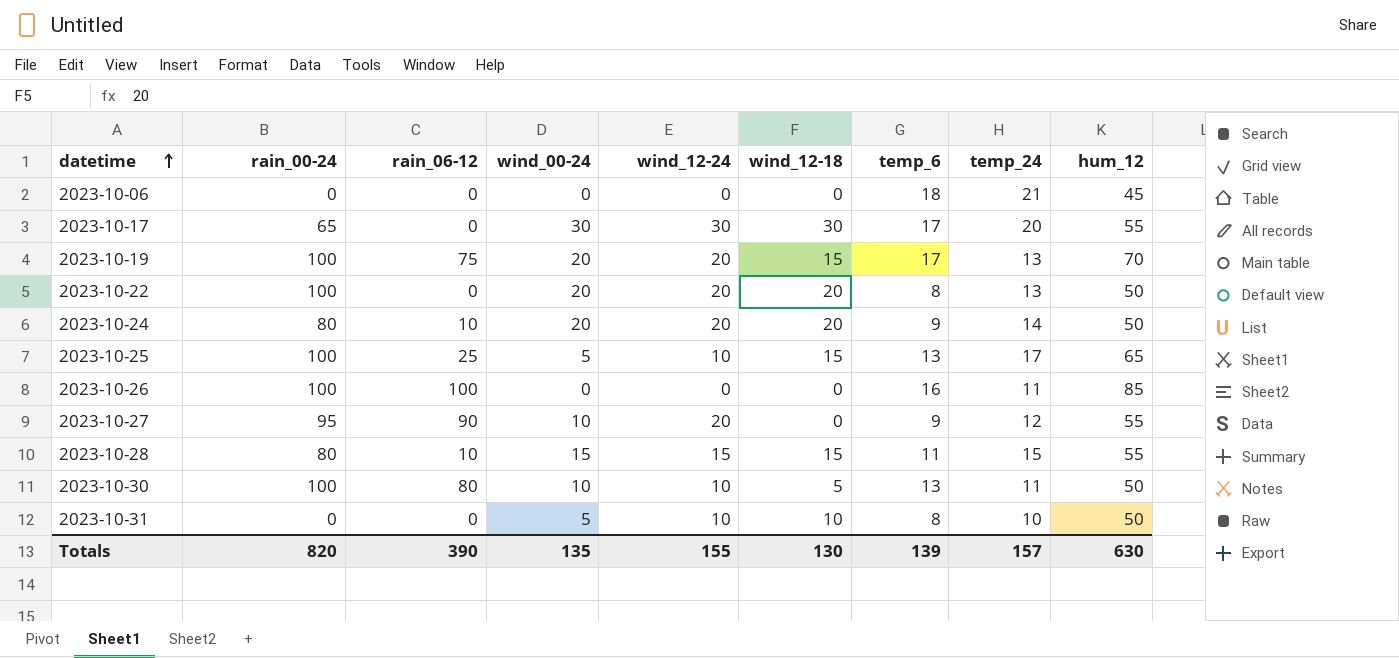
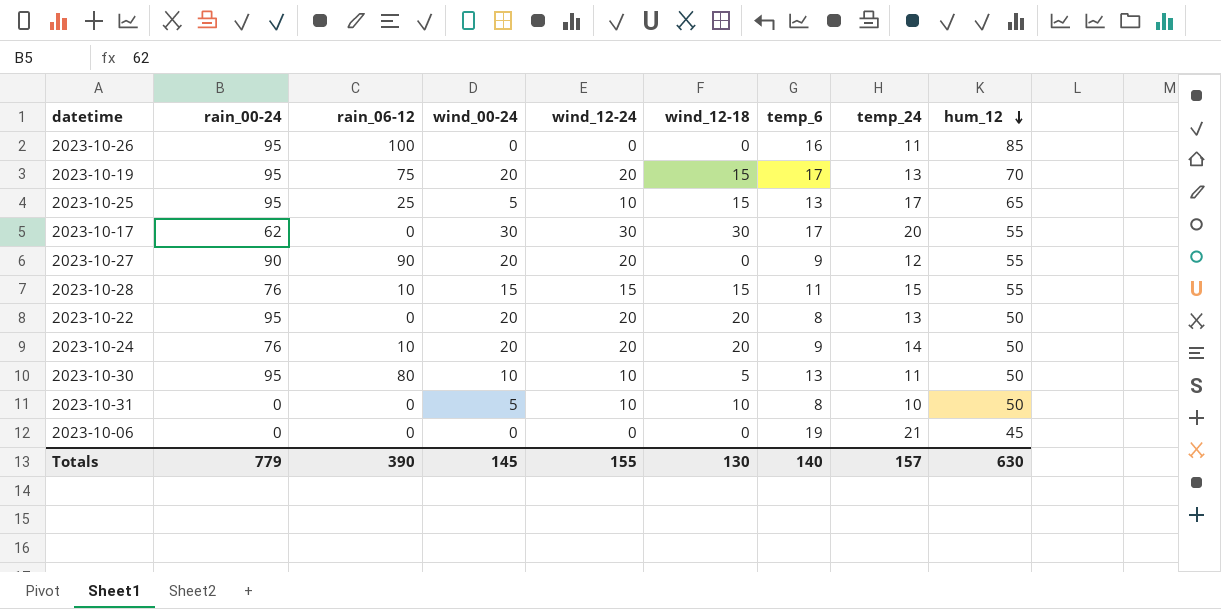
row order: datetime ascending -> hum_12 descending
2023-10-26 | rain_00-24: 100 -> 95
2023-10-19 | rain_00-24: 100 -> 95
2023-10-25 | rain_00-24: 100 -> 95
2023-10-17 | rain_00-24: 65 -> 62
2023-10-27 | rain_00-24: 95 -> 90
2023-10-27 | wind_00-24: 10 -> 20
2023-10-28 | rain_00-24: 80 -> 76
2023-10-22 | rain_00-24: 100 -> 95
2023-10-24 | rain_00-24: 80 -> 76
2023-10-30 | rain_00-24: 100 -> 95
2023-10-06 | temp_6: 18 -> 19
Totals | rain_00-24: 820 -> 779
Totals | wind_00-24: 135 -> 145
Totals | temp_6: 139 -> 140

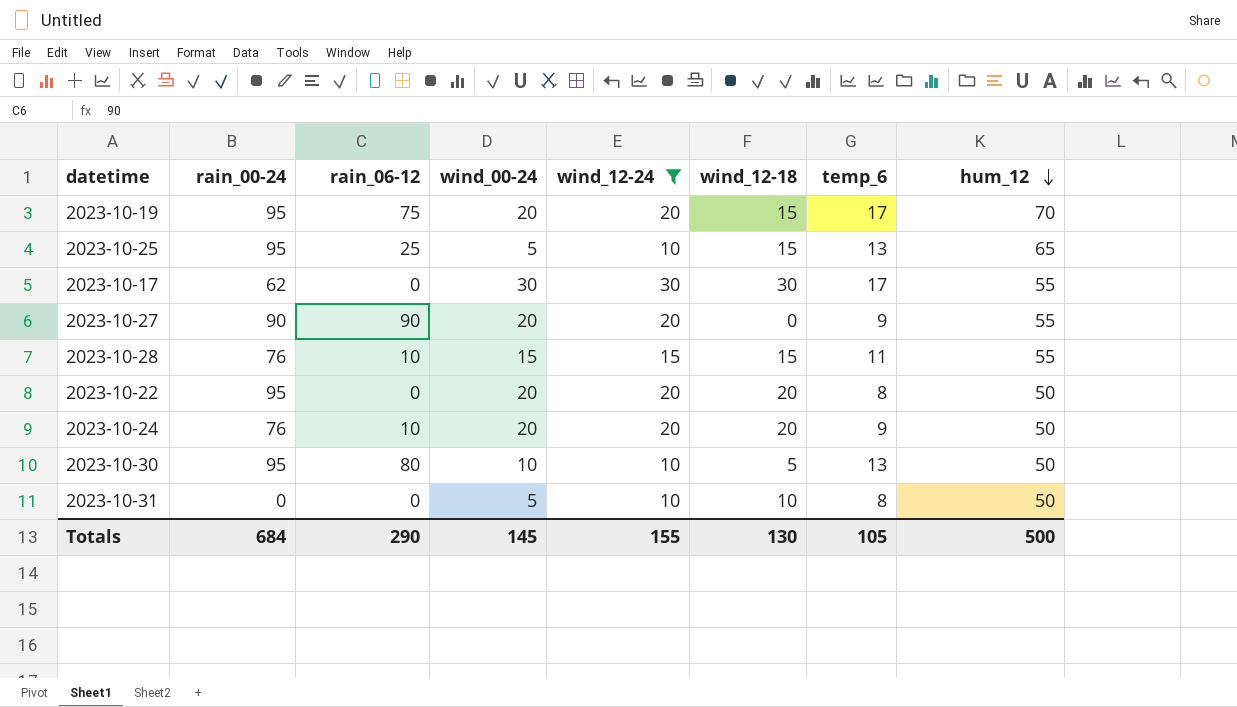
filter: none -> wind_12-24 != 0
column temp_24 | position: 8 -> none
Totals | rain_00-24: 779 -> 684
Totals | rain_06-12: 390 -> 290
Totals | temp_6: 140 -> 105
Totals | hum_12: 630 -> 500

